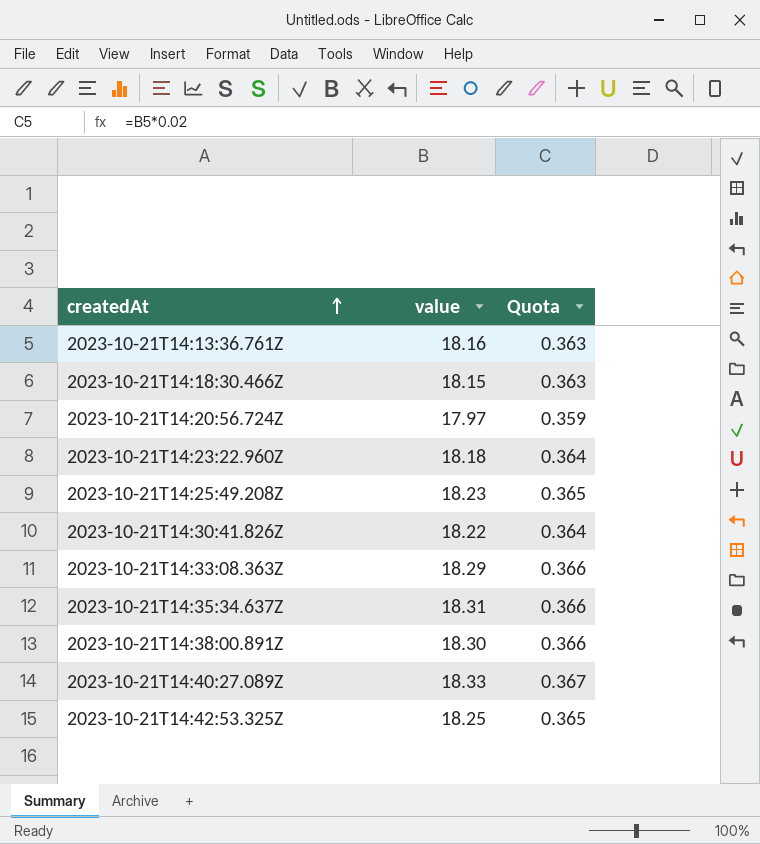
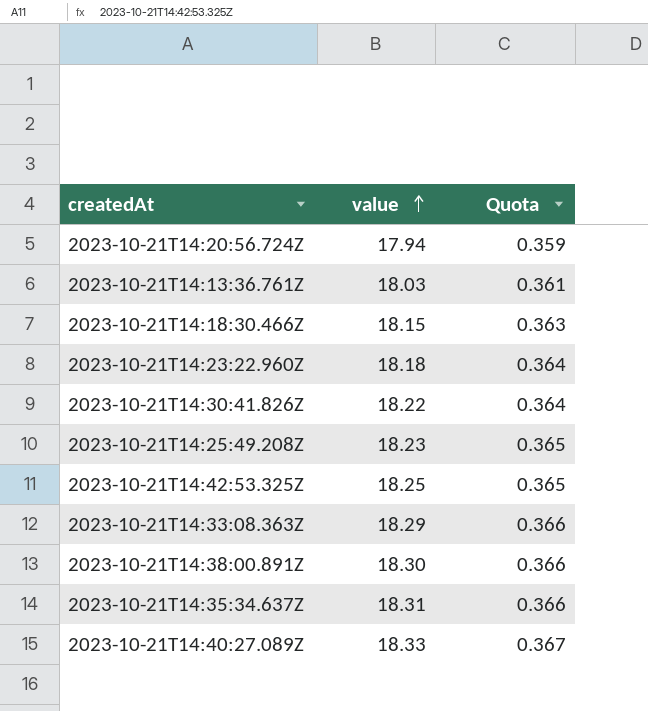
row order: createdAt ascending -> value ascending
2023-10-21T14:20:56.724Z | value: 17.97 -> 17.94
2023-10-21T14:13:36.761Z | value: 18.16 -> 18.03
2023-10-21T14:13:36.761Z | Quota: 0.363 -> 0.361

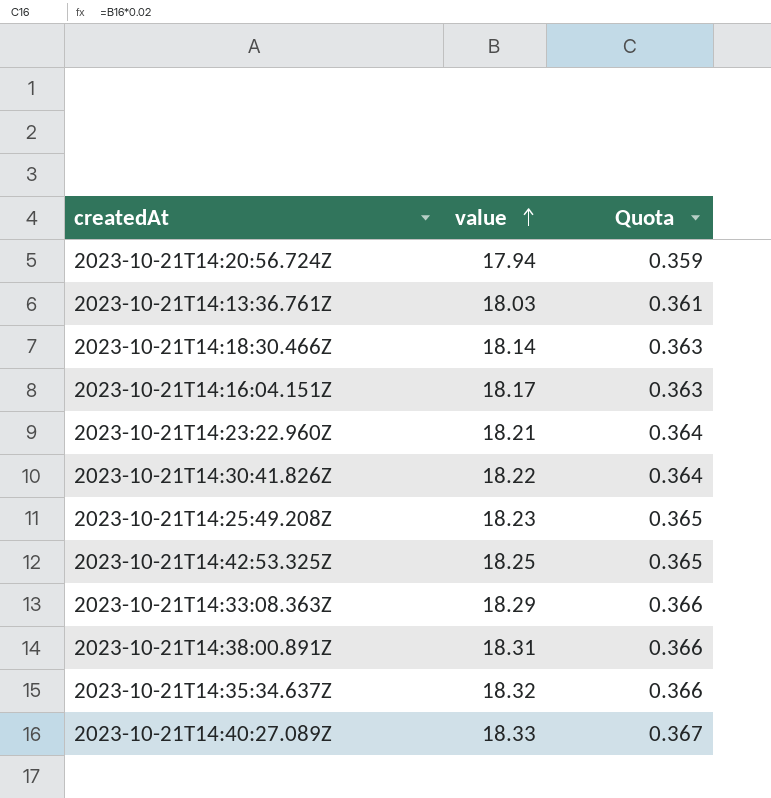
2023-10-21T14:18:30.466Z | value: 18.15 -> 18.14
row 2023-10-21T14:16:04.151Z: none -> 18.17 | 0.363
2023-10-21T14:23:22.960Z | value: 18.18 -> 18.21
2023-10-21T14:38:00.891Z | value: 18.30 -> 18.31
2023-10-21T14:35:34.637Z | value: 18.31 -> 18.32

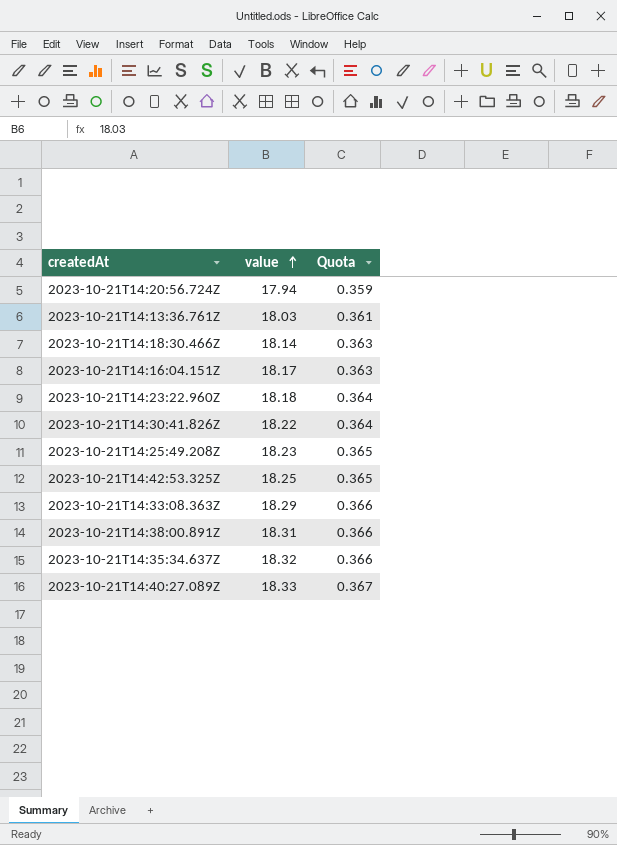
2023-10-21T14:23:22.960Z | value: 18.21 -> 18.18

